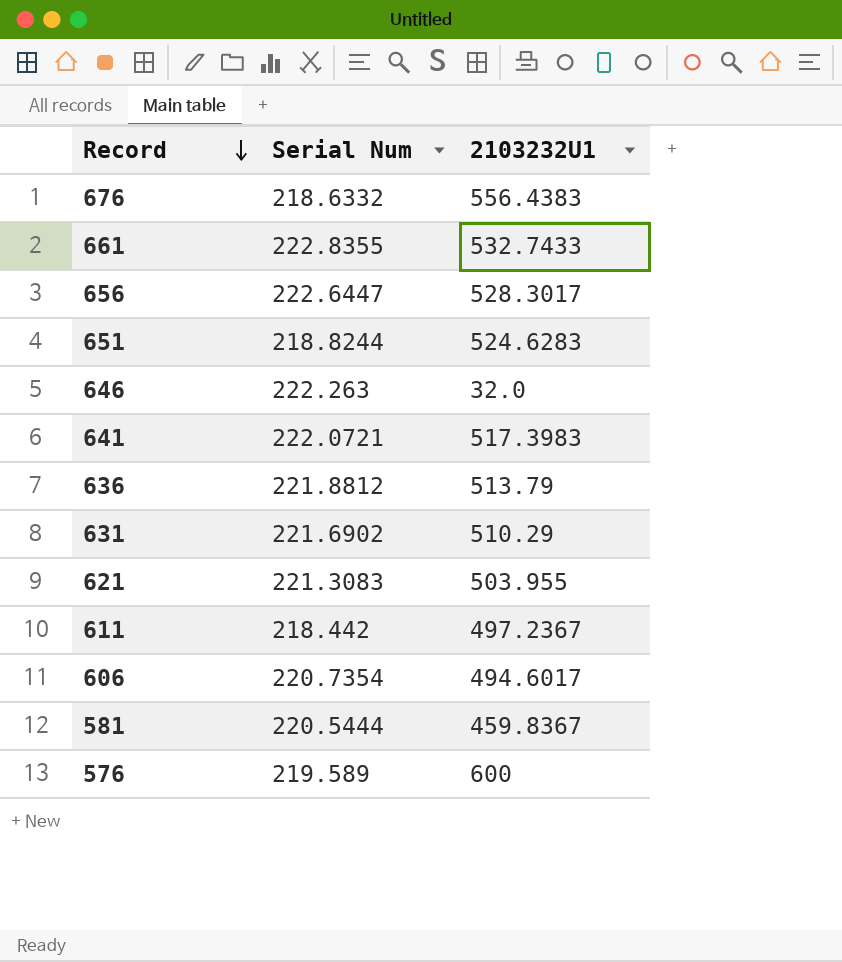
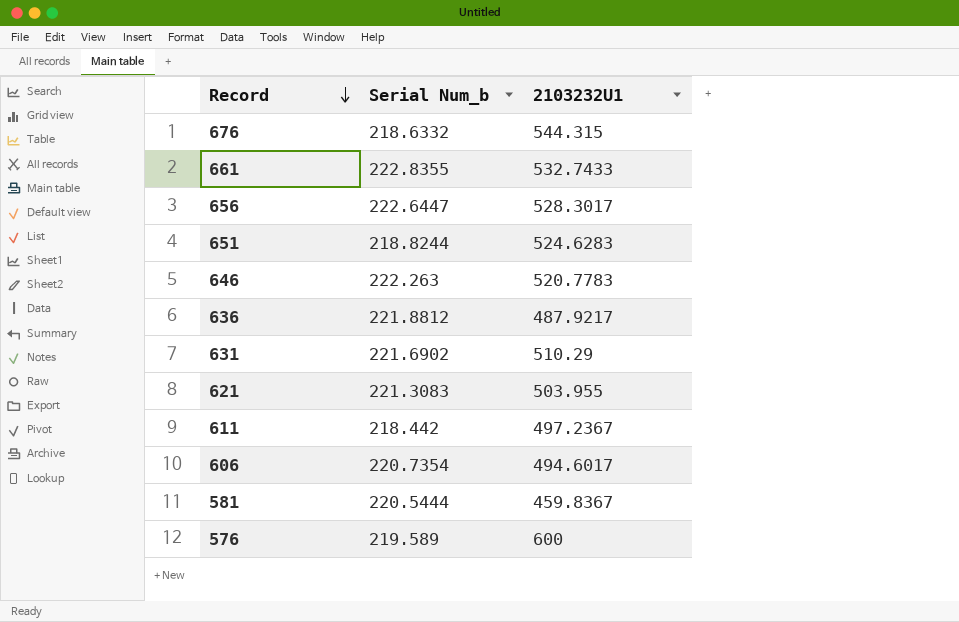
column name: Serial Num -> Serial Num_b
row 641: 222.0721 | 517.3983 -> none
676 | 2103232U1: 556.4383 -> 544.315
646 | 2103232U1: 32.0 -> 520.7783
636 | 2103232U1: 513.79 -> 487.9217

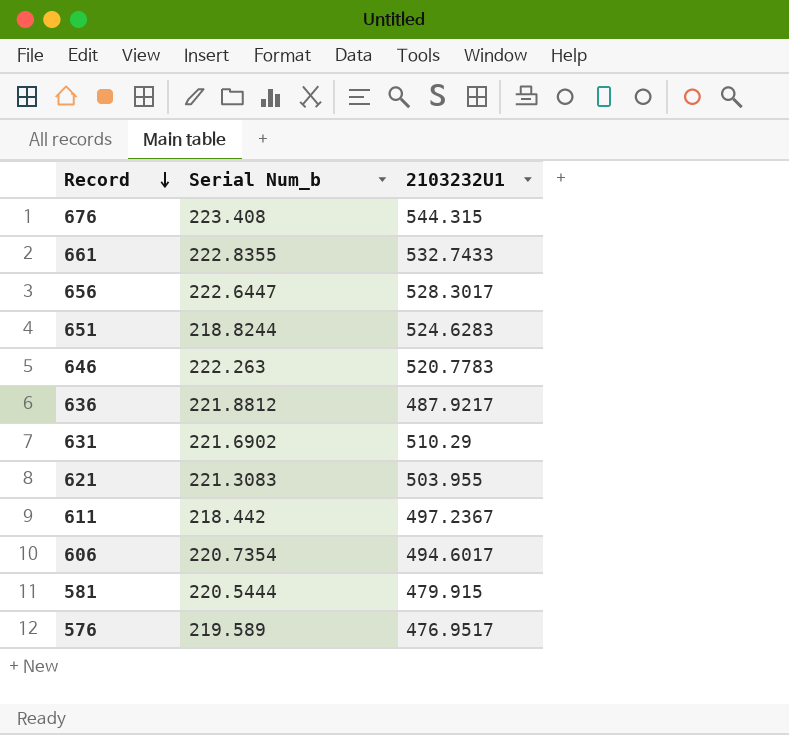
676 | Serial Num_b: 218.6332 -> 223.408
581 | 2103232U1: 459.8367 -> 479.915
576 | 2103232U1: 600 -> 476.9517

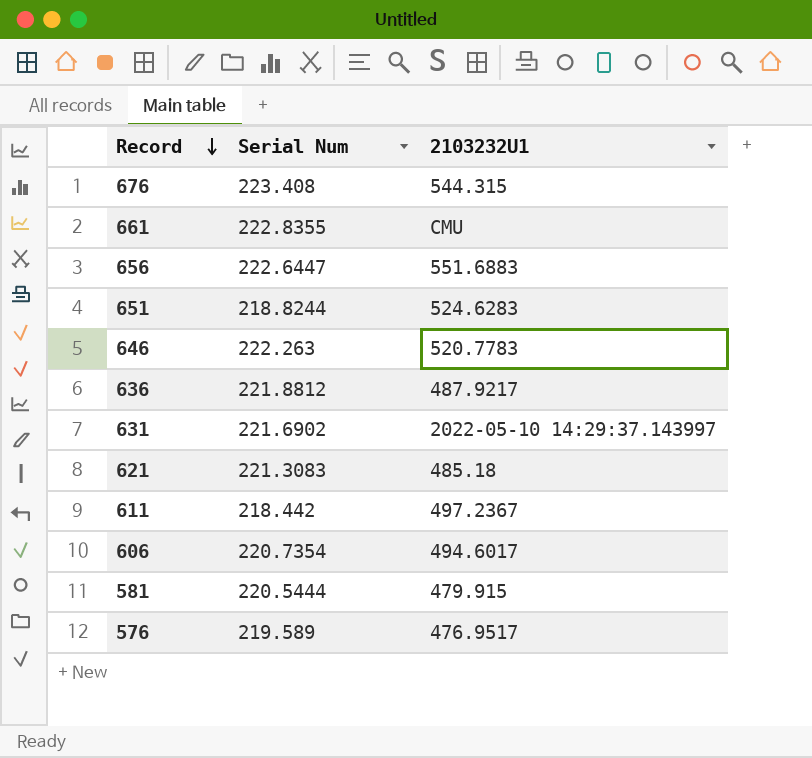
column name: Serial Num_b -> Serial Num
661 | 2103232U1: 532.7433 -> CMU
656 | 2103232U1: 528.3017 -> 551.6883
631 | 2103232U1: 510.29 -> 2022-05-10 14:29:37.143997
621 | 2103232U1: 503.955 -> 485.18

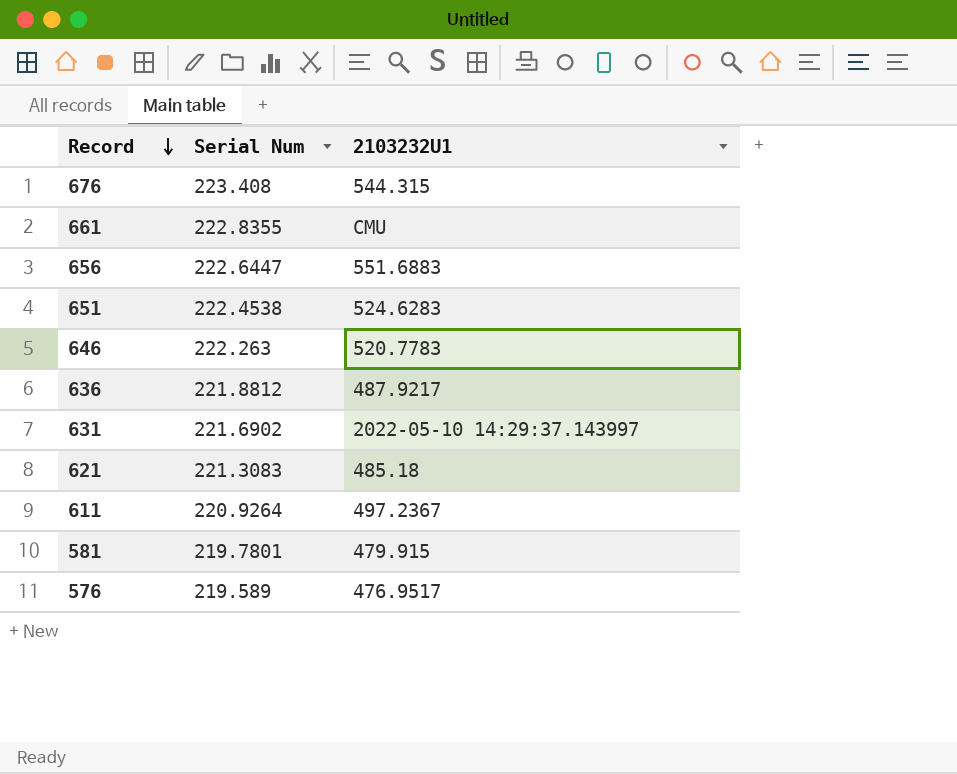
row 606: 220.7354 | 494.6017 -> none
651 | Serial Num: 218.8244 -> 222.4538
611 | Serial Num: 218.442 -> 220.9264
581 | Serial Num: 220.5444 -> 219.7801

